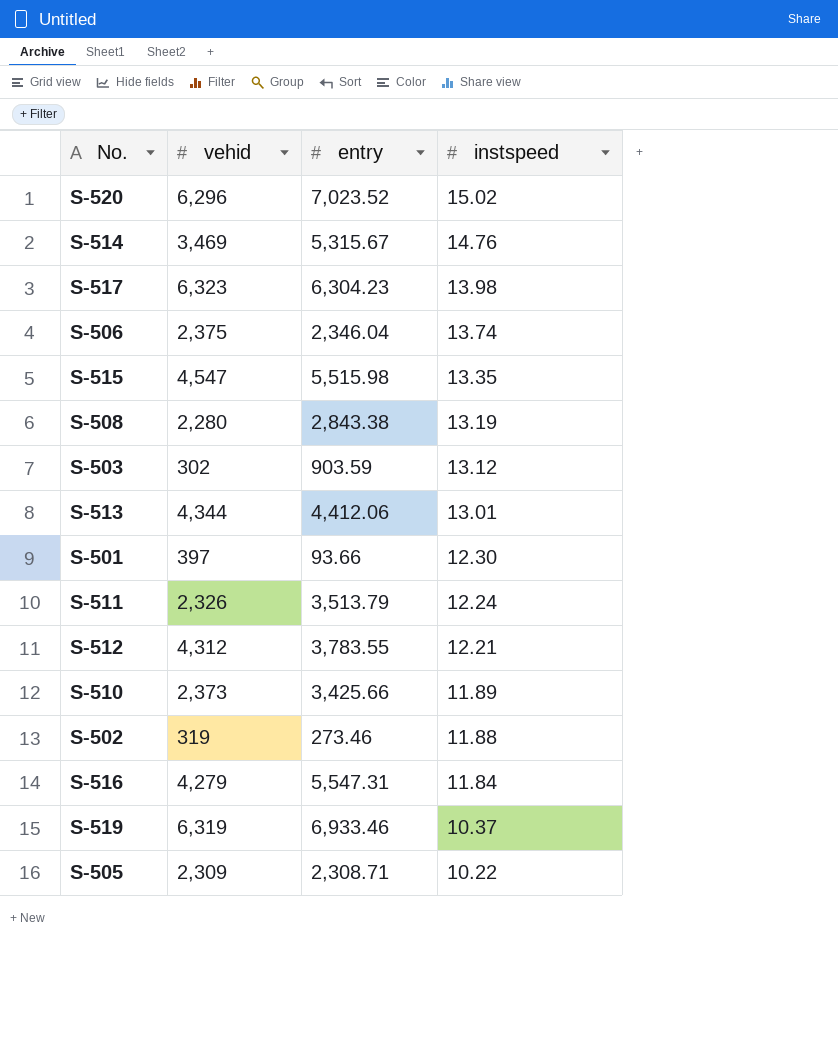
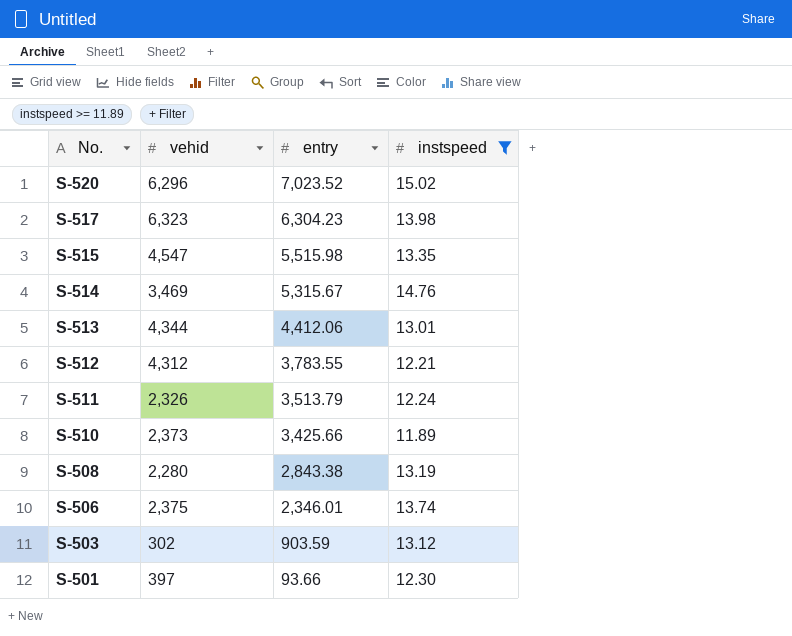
filter: none -> instspeed >= 11.89
row order: instspeed descending -> No. descending
S-506 | entry: 2,346.04 -> 2,346.01

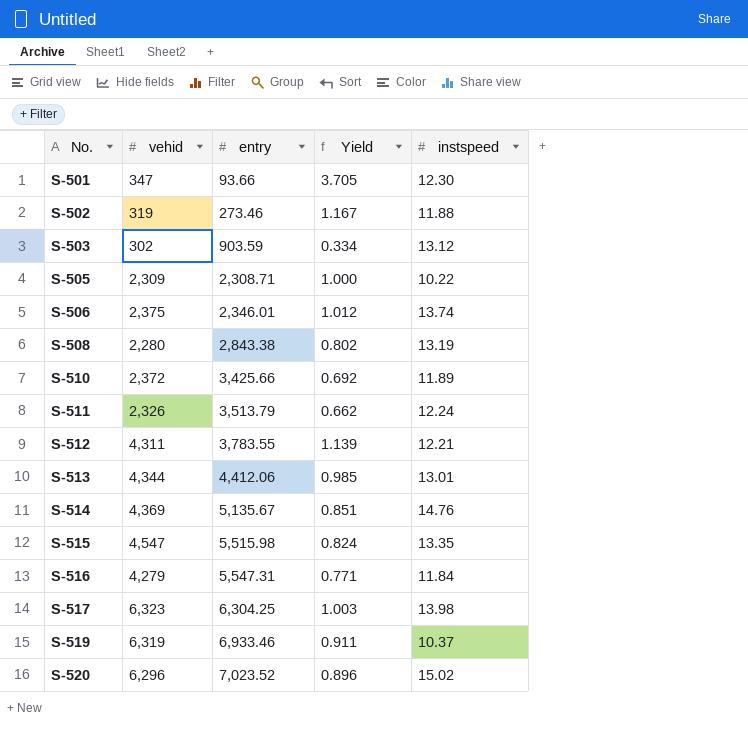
filter: instspeed >= 11.89 -> none
row order: No. descending -> No. ascending
column Yield | formula: none -> [vehid] / [entry]
S-501 | vehid: 397 -> 347
S-510 | vehid: 2,373 -> 2,372
S-512 | vehid: 4,312 -> 4,311
S-514 | vehid: 3,469 -> 4,369
S-514 | entry: 5,315.67 -> 5,135.67
S-517 | entry: 6,304.23 -> 6,304.25

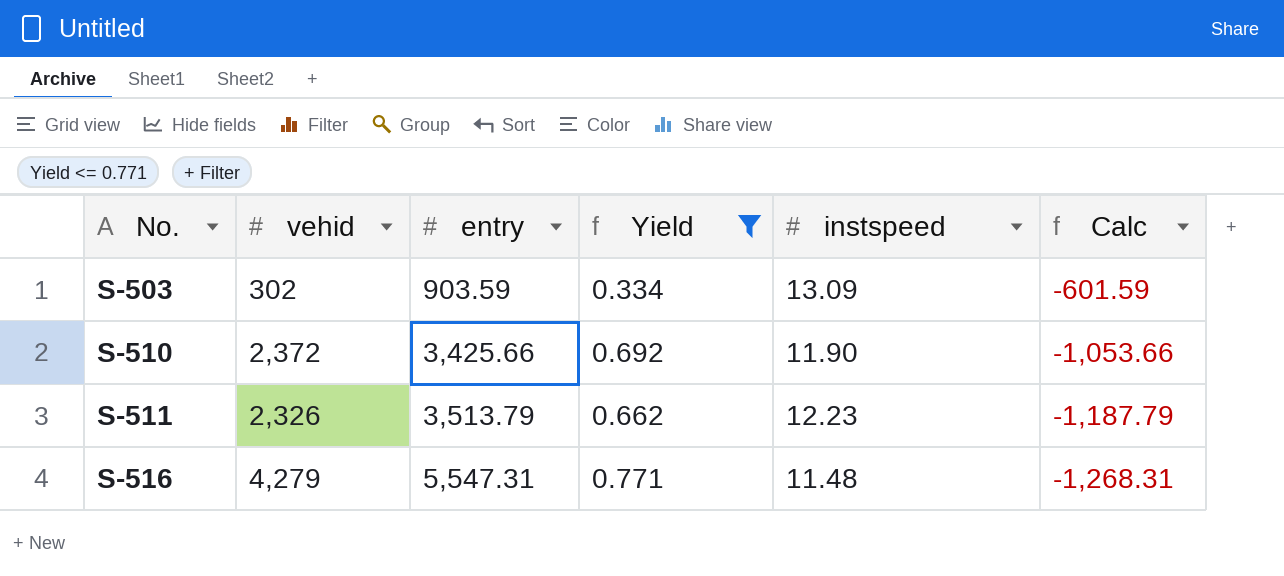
filter: none -> Yield <= 0.771
column Calc | formula: none -> [vehid] - [entry]
S-503 | instspeed: 13.12 -> 13.09
S-510 | instspeed: 11.89 -> 11.90
S-511 | instspeed: 12.24 -> 12.23
S-516 | instspeed: 11.84 -> 11.48

